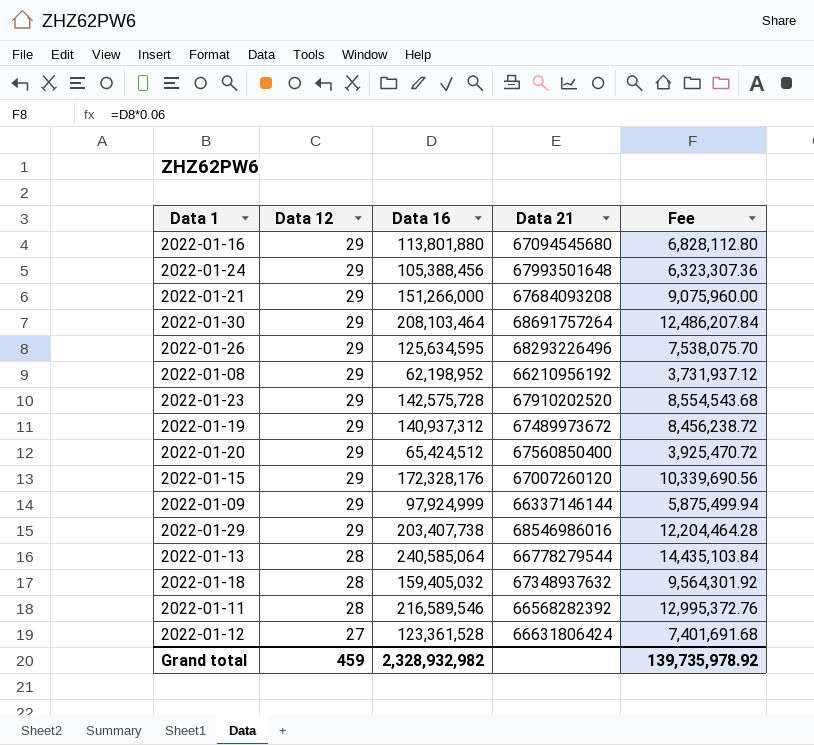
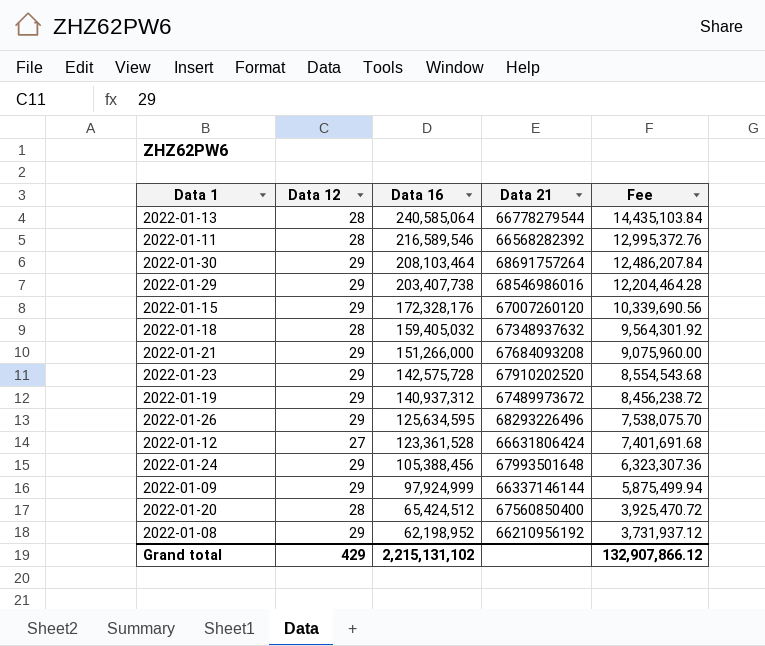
row order: Data 12 descending -> Data 16 descending
row 2022-01-16: 29 | 113,801,880 | 67094545680 | 6,828,112.80 -> none
2022-01-20 | Data 12: 29 -> 28
Grand total | Data 12: 459 -> 429
Grand total | Data 16: 2,328,932,982 -> 2,215,131,102
Grand total | Fee: 139,735,978.92 -> 132,907,866.12

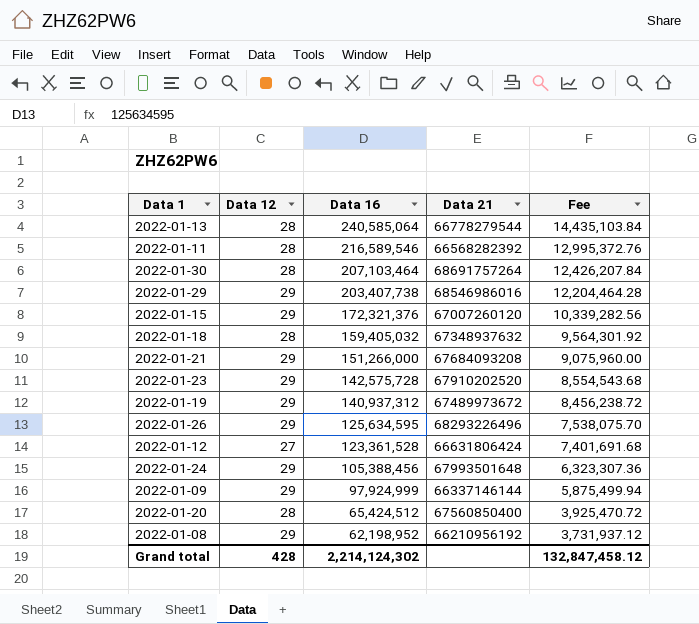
2022-01-30 | Data 12: 29 -> 28
2022-01-30 | Data 16: 208,103,464 -> 207,103,464
2022-01-30 | Fee: 12,486,207.84 -> 12,426,207.84
2022-01-15 | Data 16: 172,328,176 -> 172,321,376
2022-01-15 | Fee: 10,339,690.56 -> 10,339,282.56
Grand total | Data 12: 429 -> 428
Grand total | Data 16: 2,215,131,102 -> 2,214,124,302
Grand total | Fee: 132,907,866.12 -> 132,847,458.12

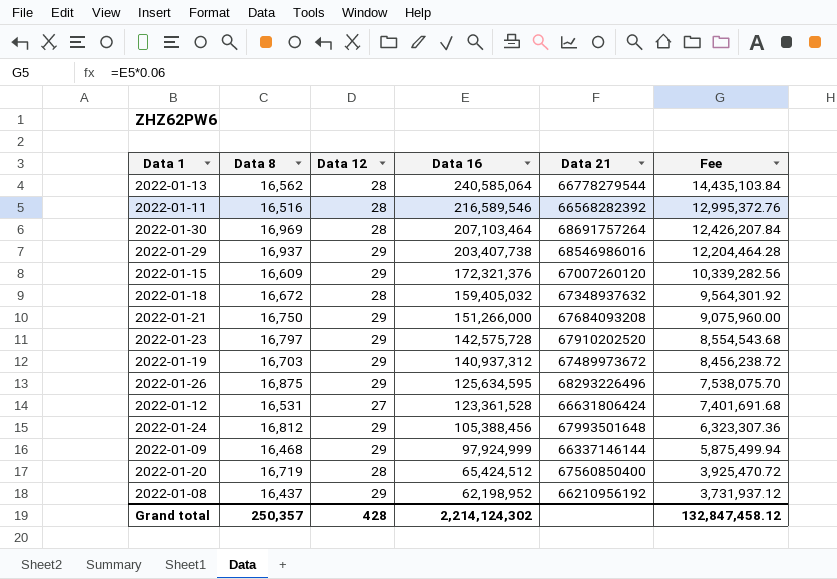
column Data 8 | position: none -> 2

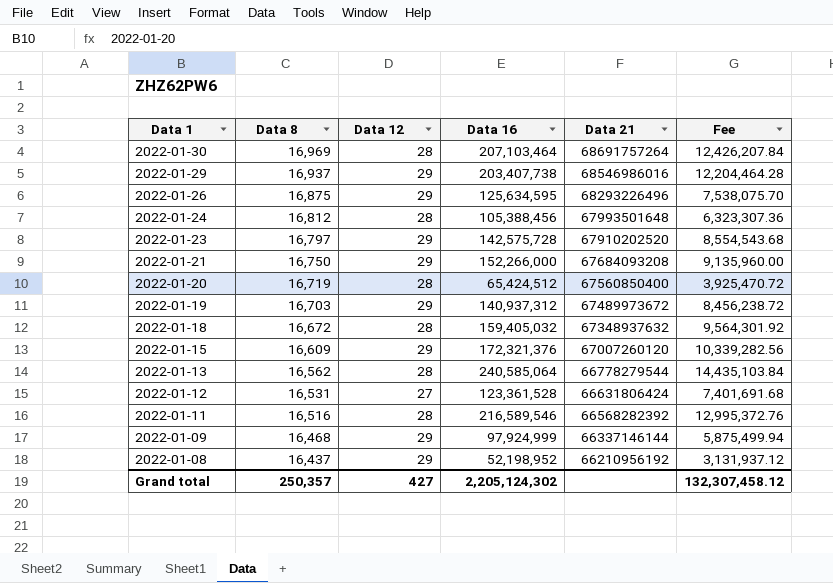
row order: Data 16 descending -> Data 1 descending
2022-01-24 | Data 12: 29 -> 28
2022-01-21 | Data 16: 151,266,000 -> 152,266,000
2022-01-21 | Fee: 9,075,960.00 -> 9,135,960.00
2022-01-08 | Data 16: 62,198,952 -> 52,198,952
2022-01-08 | Fee: 3,731,937.12 -> 3,131,937.12
Grand total | Data 12: 428 -> 427
Grand total | Data 16: 2,214,124,302 -> 2,205,124,302
Grand total | Fee: 132,847,458.12 -> 132,307,458.12

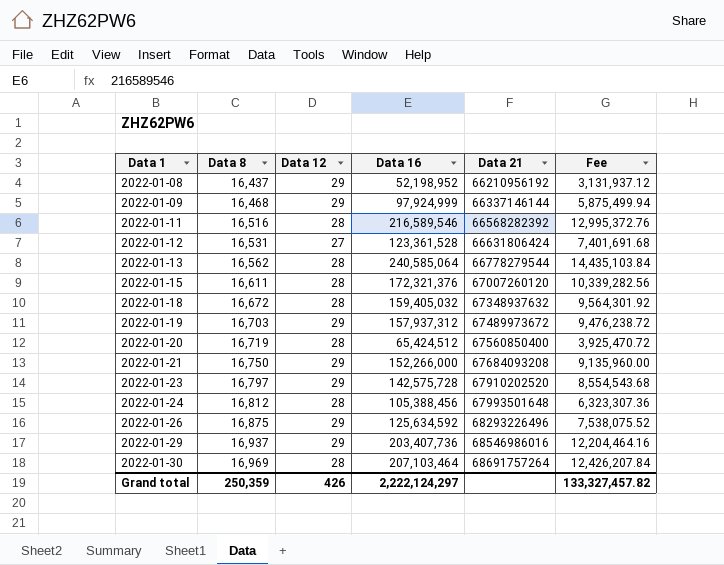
row order: Data 1 descending -> Data 1 ascending
2022-01-15 | Data 8: 16,609 -> 16,611
2022-01-15 | Data 12: 29 -> 28
2022-01-19 | Data 16: 140,937,312 -> 157,937,312
2022-01-19 | Fee: 8,456,238.72 -> 9,476,238.72
2022-01-26 | Data 16: 125,634,595 -> 125,634,592
2022-01-26 | Fee: 7,538,075.70 -> 7,538,075.52
2022-01-29 | Data 16: 203,407,738 -> 203,407,736
2022-01-29 | Fee: 12,204,464.28 -> 12,204,464.16
Grand total | Data 8: 250,357 -> 250,359
Grand total | Data 12: 427 -> 426
Grand total | Data 16: 2,205,124,302 -> 2,222,124,297
Grand total | Fee: 132,307,458.12 -> 133,327,457.82

